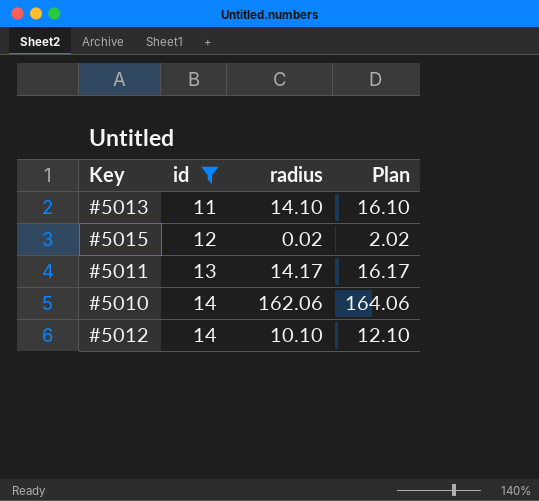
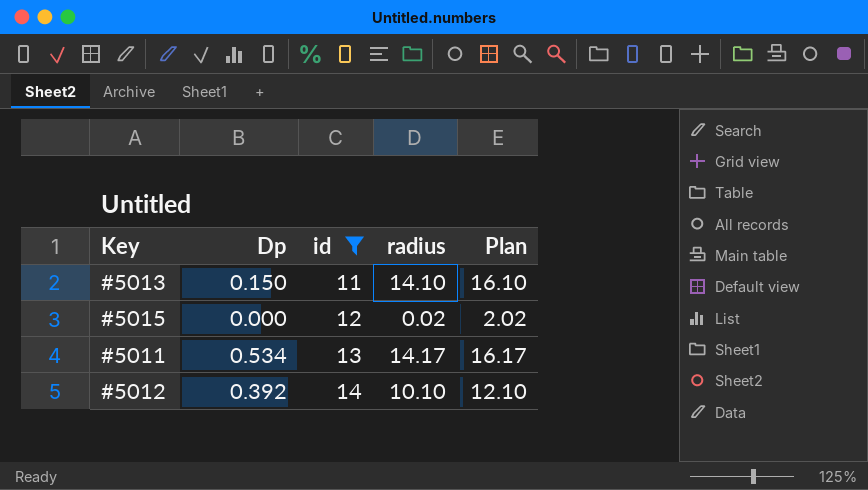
column Dp | position: none -> 2
row #5010: 14 | 162.06 | 164.06 -> none

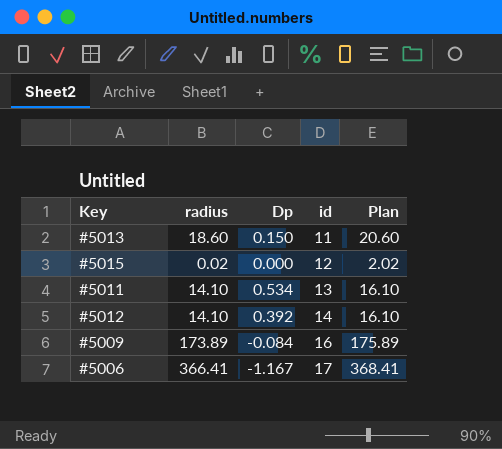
filter: id <= 14 -> none
column radius | position: 4 -> 2
#5013 | radius: 14.10 -> 18.60
#5013 | Plan: 16.10 -> 20.60
#5011 | radius: 14.17 -> 14.10
#5011 | Plan: 16.17 -> 16.10
#5012 | radius: 10.10 -> 14.10
#5012 | Plan: 12.10 -> 16.10

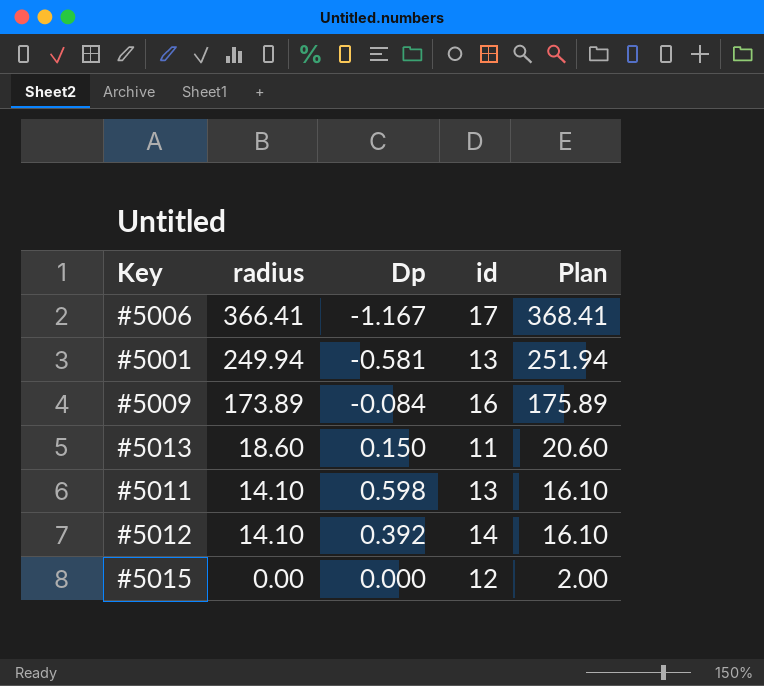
row order: id ascending -> radius descending
row #5001: none -> 249.94 | -0.581 | 13 | 251.94
#5011 | Dp: 0.534 -> 0.598
#5015 | radius: 0.02 -> 0.00
#5015 | Plan: 2.02 -> 2.00

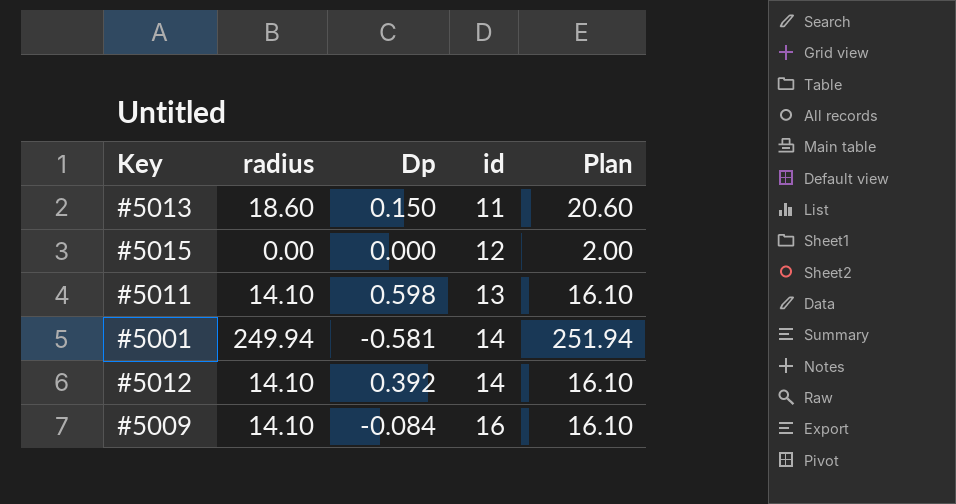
row order: radius descending -> id ascending
row #5006: 366.41 | -1.167 | 17 | 368.41 -> none
#5001 | id: 13 -> 14
#5009 | radius: 173.89 -> 14.10
#5009 | Plan: 175.89 -> 16.10

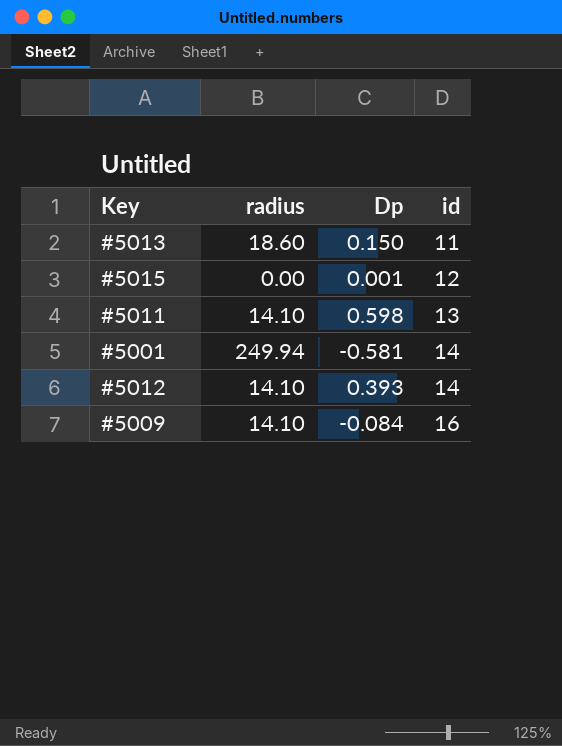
column Plan | formula: [radius] + 2 -> none
#5015 | Dp: 0.000 -> 0.001
#5012 | Dp: 0.392 -> 0.393

